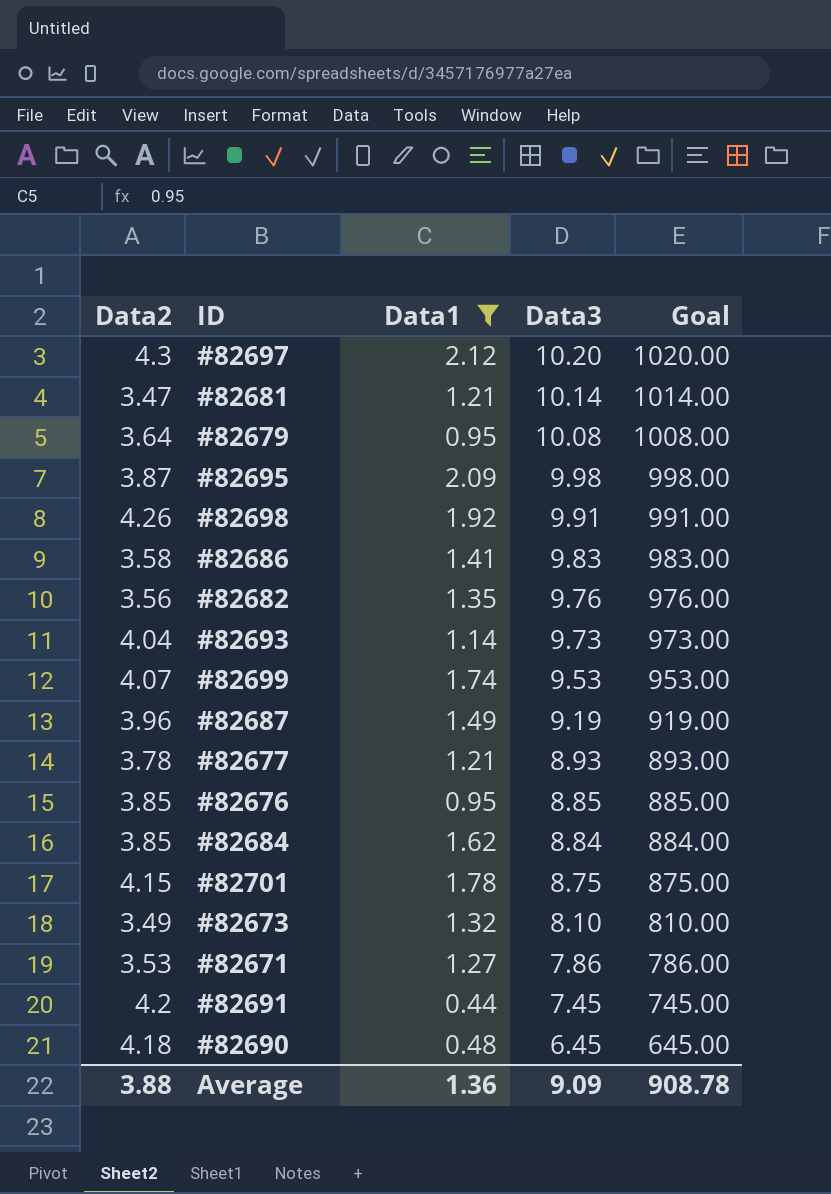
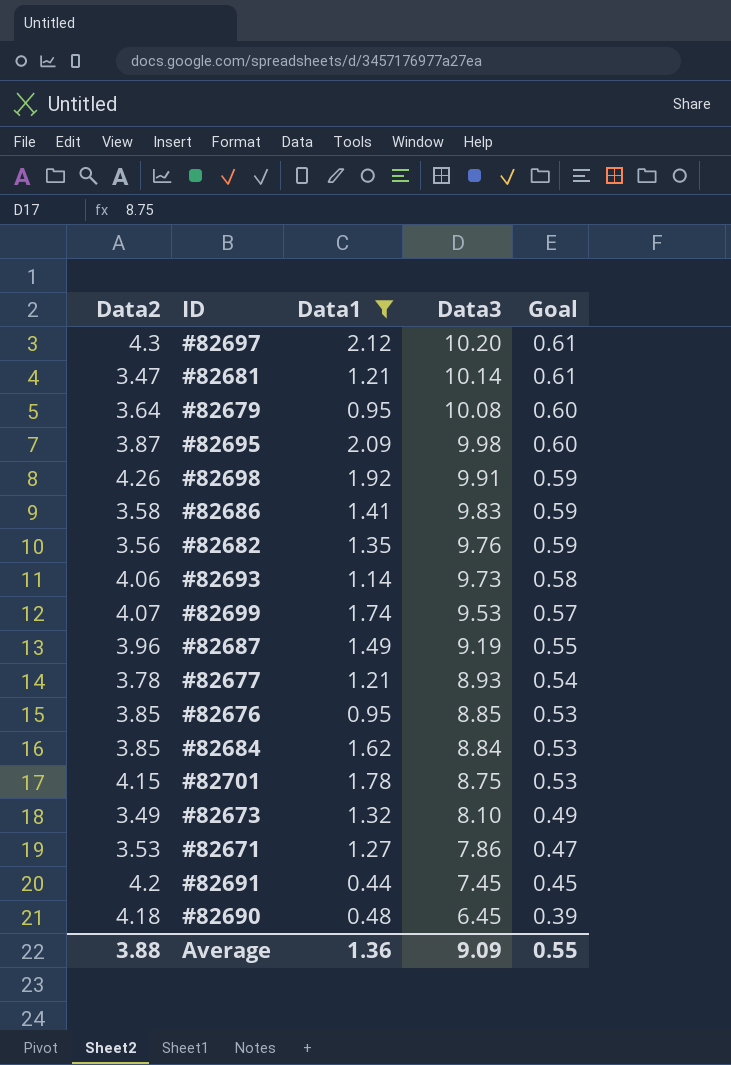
column Goal | formula: [Data3] * 100 -> [Data3] * 0.06
#82693 | Data2: 4.04 -> 4.06
Average | Goal: 908.78 -> 0.55

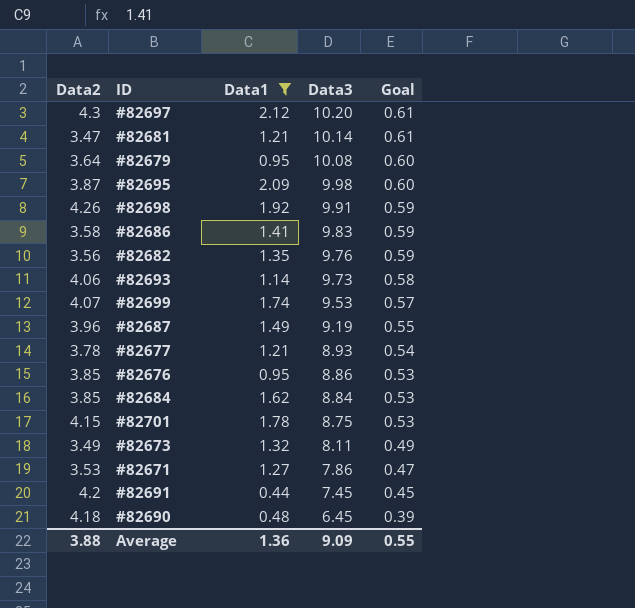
#82676 | Data3: 8.85 -> 8.86
#82673 | Data3: 8.10 -> 8.11

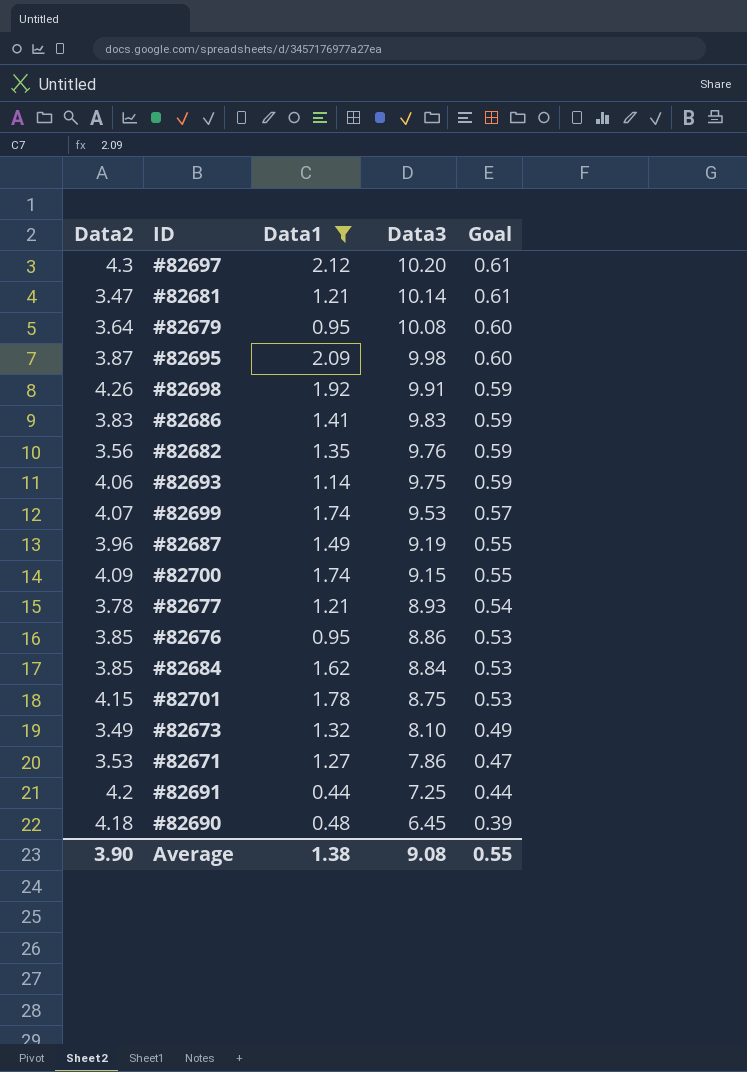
#82686 | Data2: 3.58 -> 3.83
#82693 | Data3: 9.73 -> 9.75
#82693 | Goal: 0.58 -> 0.59
row #82700: none -> 4.09 | 1.74 | 9.15 | 0.55
#82673 | Data3: 8.11 -> 8.10
#82691 | Data3: 7.45 -> 7.25
#82691 | Goal: 0.45 -> 0.44
Average | Data2: 3.88 -> 3.90
Average | Data1: 1.36 -> 1.38
Average | Data3: 9.09 -> 9.08

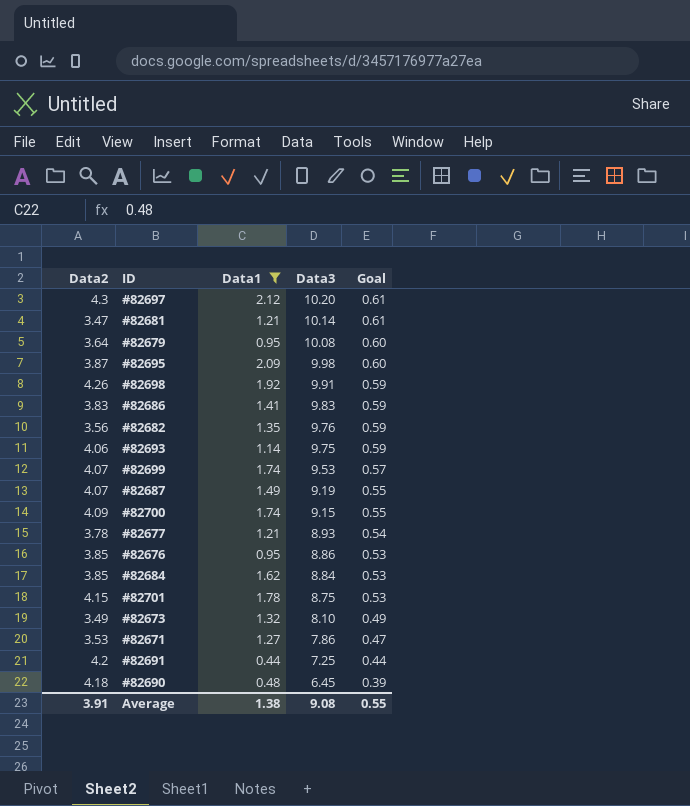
#82687 | Data2: 3.96 -> 4.07
Average | Data2: 3.90 -> 3.91

